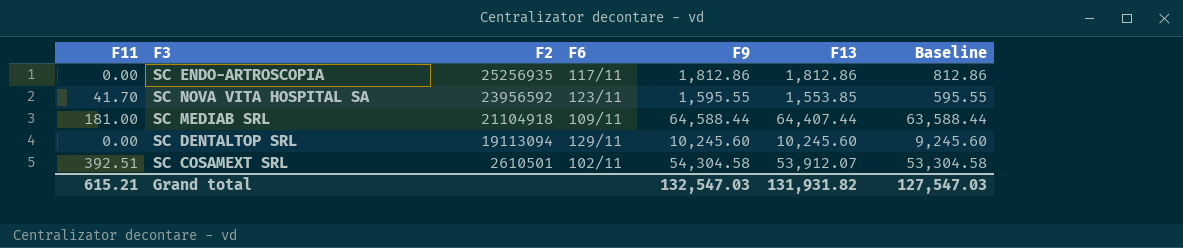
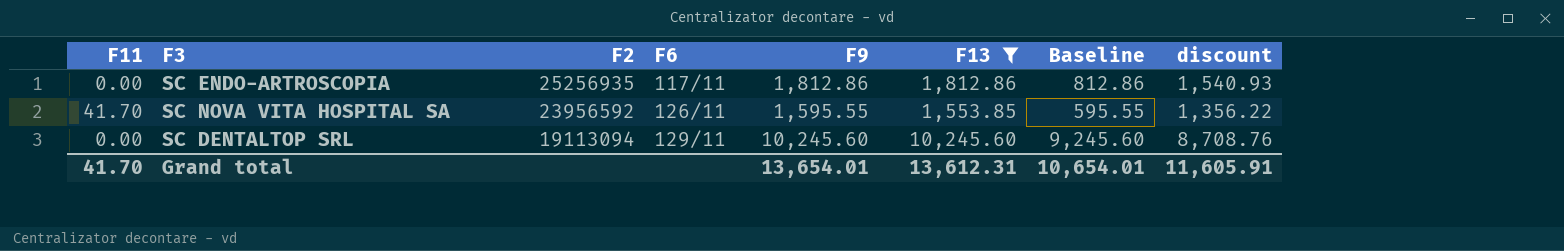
filter: none -> F13 <= 10,245.60
column discount | formula: none -> [F9] * 0.85
SC NOVA VITA HOSPITAL SA | F6: 123/11 -> 126/11
Grand total | F11: 615.21 -> 41.70
Grand total | F9: 132,547.03 -> 13,654.01
Grand total | F13: 131,931.82 -> 13,612.31
Grand total | Baseline: 127,547.03 -> 10,654.01

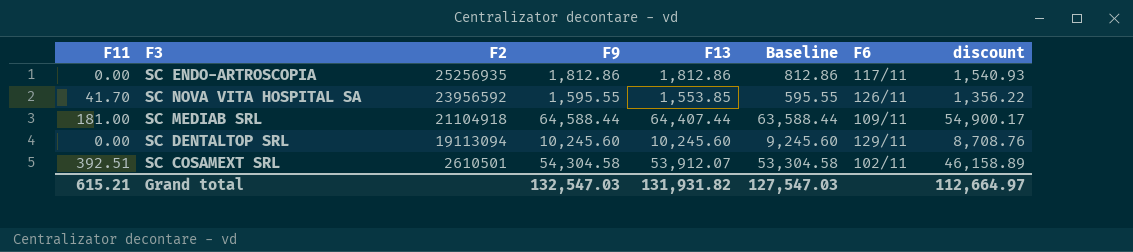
filter: F13 <= 10,245.60 -> none
column F6 | position: 4 -> 7
Grand total | F11: 41.70 -> 615.21
Grand total | F9: 13,654.01 -> 132,547.03
Grand total | F13: 13,612.31 -> 131,931.82
Grand total | Baseline: 10,654.01 -> 127,547.03
Grand total | discount: 11,605.91 -> 112,664.97

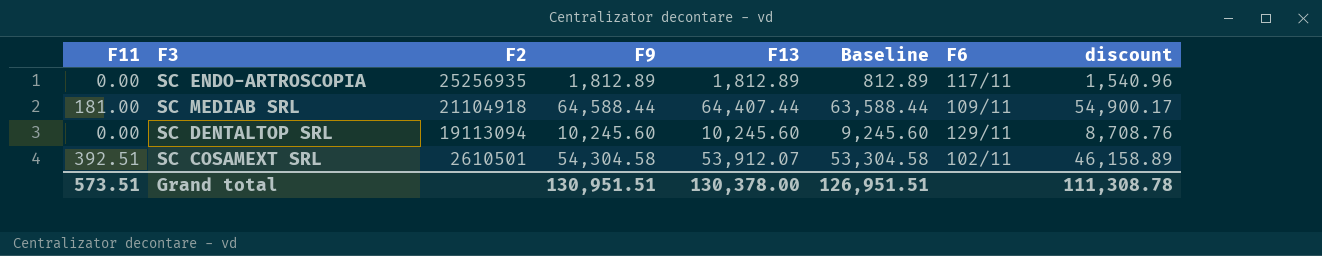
row SC NOVA VITA HOSPITAL SA: 41.70 | 23956592 | 1,595.55 | 1,553.85 | 595.55 | 126/11 | 1,356.22 -> none
SC ENDO-ARTROSCOPIA | F9: 1,812.86 -> 1,812.89
SC ENDO-ARTROSCOPIA | F13: 1,812.86 -> 1,812.89
SC ENDO-ARTROSCOPIA | Baseline: 812.86 -> 812.89
SC ENDO-ARTROSCOPIA | discount: 1,540.93 -> 1,540.96
Grand total | F11: 615.21 -> 573.51
Grand total | F9: 132,547.03 -> 130,951.51
Grand total | F13: 131,931.82 -> 130,378.00
Grand total | Baseline: 127,547.03 -> 126,951.51
Grand total | discount: 112,664.97 -> 111,308.78

